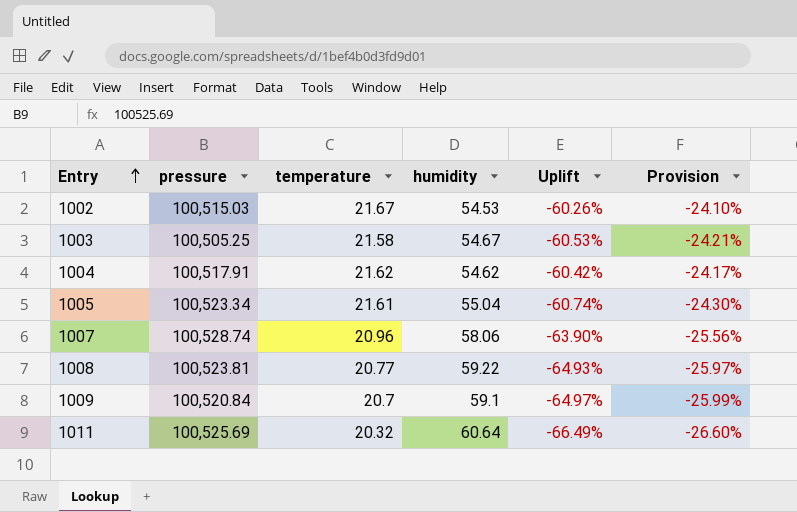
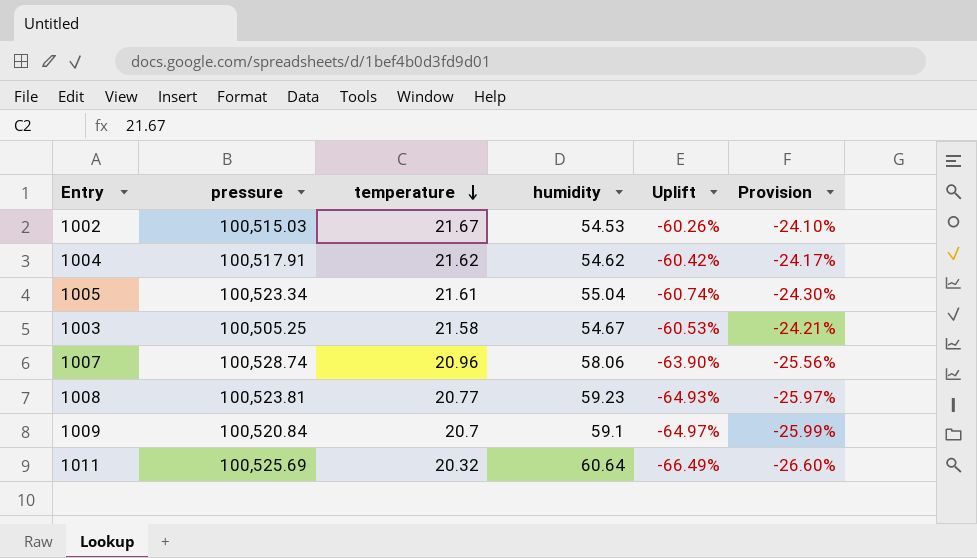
row order: Entry ascending -> temperature descending
1008 | humidity: 59.22 -> 59.23

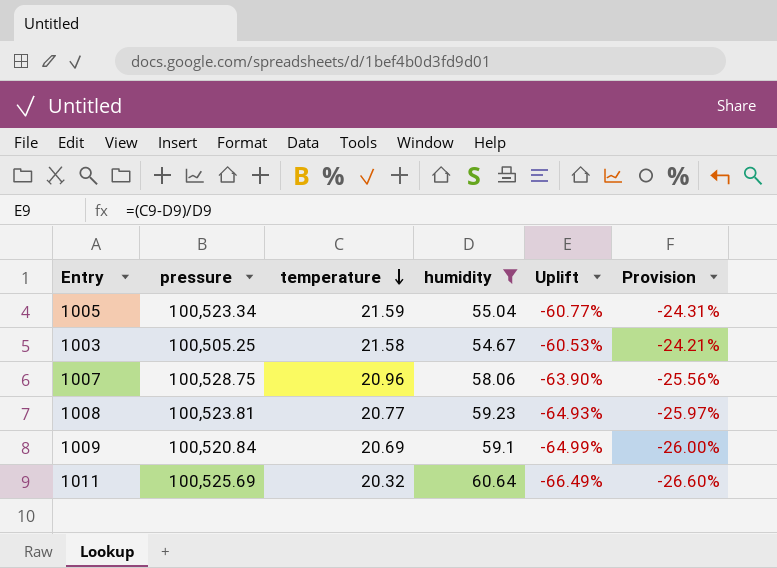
filter: none -> humidity >= 54.67
1005 | temperature: 21.61 -> 21.59
1005 | Uplift: -60.74% -> -60.77%
1005 | Provision: -24.30% -> -24.31%
1007 | pressure: 100,528.74 -> 100,528.75
1009 | temperature: 20.7 -> 20.69
1009 | Uplift: -64.97% -> -64.99%
1009 | Provision: -25.99% -> -26.00%

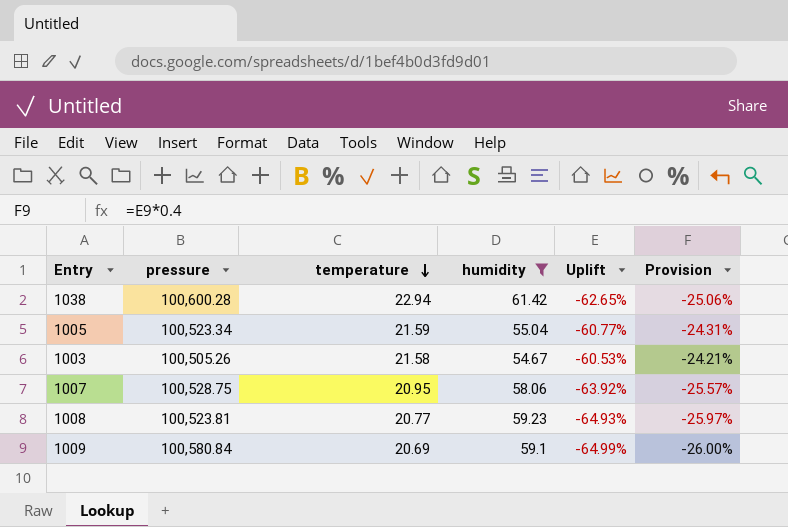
row 1011: 100,525.69 | 20.32 | 60.64 | -66.49% | -26.60% -> none
row 1038: none -> 100,600.28 | 22.94 | 61.42 | -62.65% | -25.06%
1003 | pressure: 100,505.25 -> 100,505.26
1007 | temperature: 20.96 -> 20.95
1007 | Uplift: -63.90% -> -63.92%
1007 | Provision: -25.56% -> -25.57%
1009 | pressure: 100,520.84 -> 100,580.84

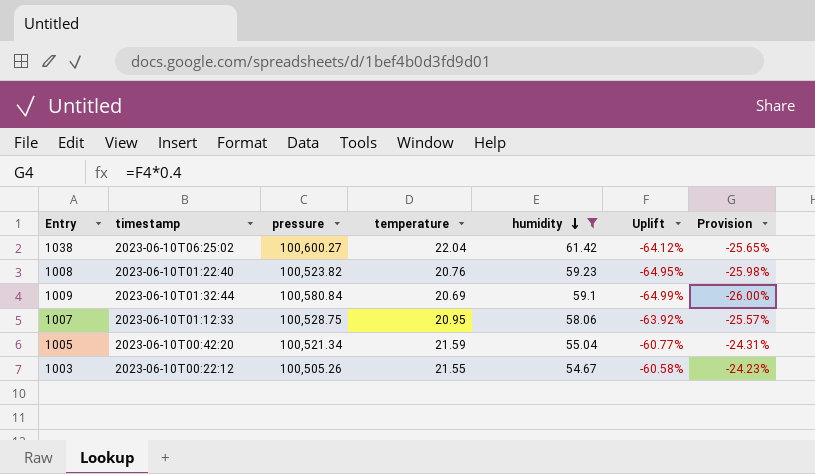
row order: temperature descending -> humidity descending
column timestamp | position: none -> 2
1038 | pressure: 100,600.28 -> 100,600.27
1038 | temperature: 22.94 -> 22.04
1038 | Uplift: -62.65% -> -64.12%
1038 | Provision: -25.06% -> -25.65%
1008 | pressure: 100,523.81 -> 100,523.82
1008 | temperature: 20.77 -> 20.76
1008 | Uplift: -64.93% -> -64.95%
1008 | Provision: -25.97% -> -25.98%
1005 | pressure: 100,523.34 -> 100,521.34
1003 | temperature: 21.58 -> 21.55
1003 | Uplift: -60.53% -> -60.58%
1003 | Provision: -24.21% -> -24.23%

